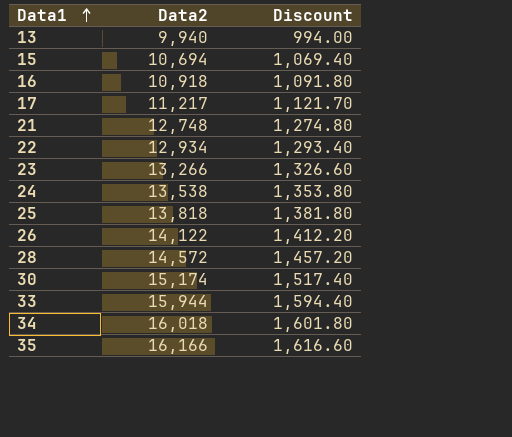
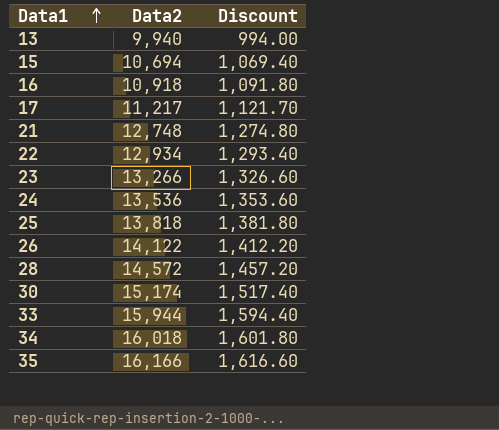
24 | Data2: 13,538 -> 13,536
24 | Discount: 1,353.80 -> 1,353.60

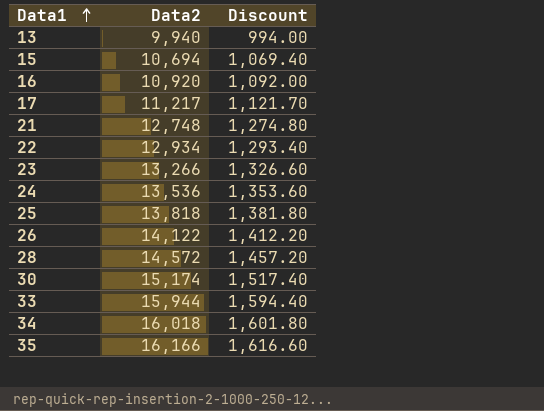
16 | Data2: 10,918 -> 10,920
16 | Discount: 1,091.80 -> 1,092.00

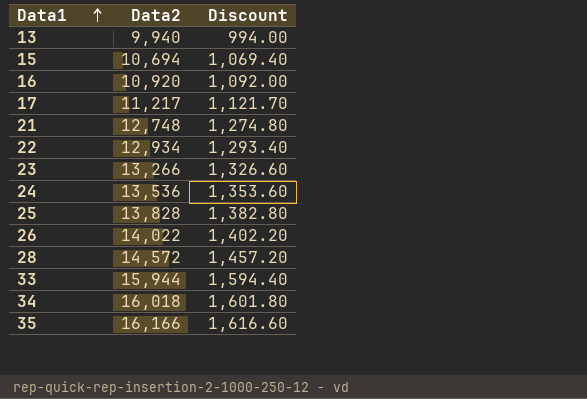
row 30: 15,174 | 1,517.40 -> none
25 | Data2: 13,818 -> 13,828
25 | Discount: 1,381.80 -> 1,382.80
26 | Data2: 14,122 -> 14,022
26 | Discount: 1,412.20 -> 1,402.20

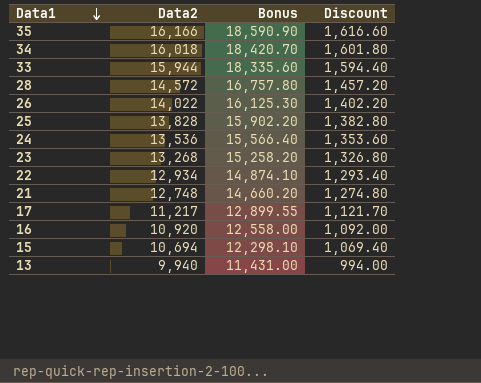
row order: Data1 ascending -> Data1 descending
column Bonus | formula: none -> [Data2] * 1.15
23 | Data2: 13,266 -> 13,268
23 | Discount: 1,326.60 -> 1,326.80

